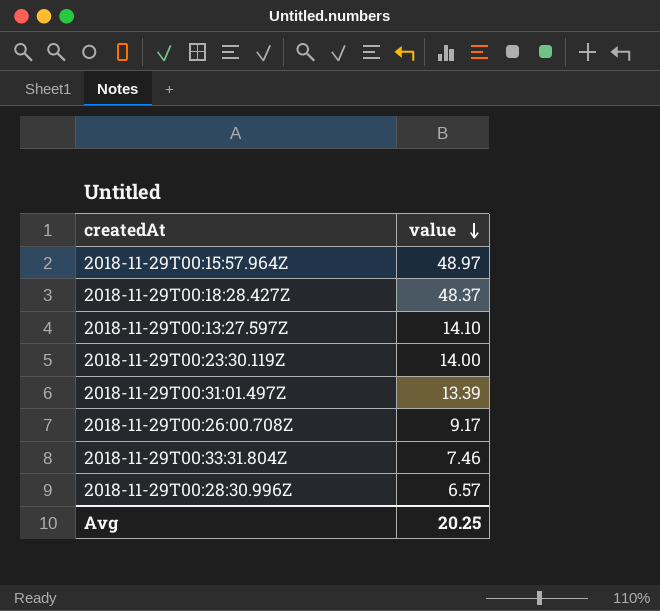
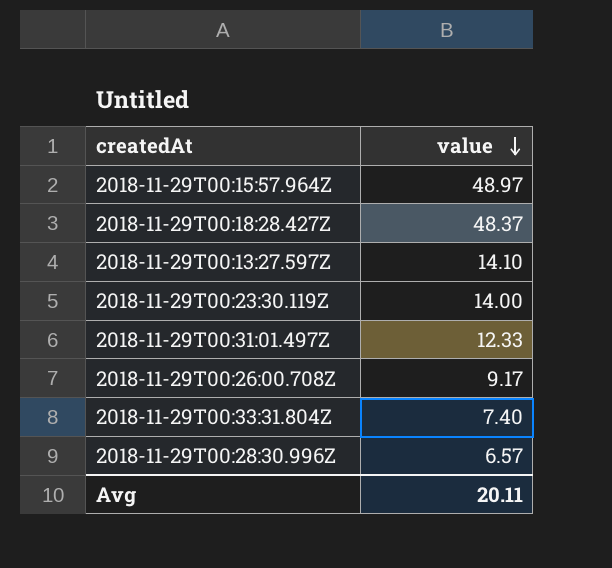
2018-11-29T00:31:01.497Z | value: 13.39 -> 12.33
2018-11-29T00:33:31.804Z | value: 7.46 -> 7.40
Avg | value: 20.25 -> 20.11

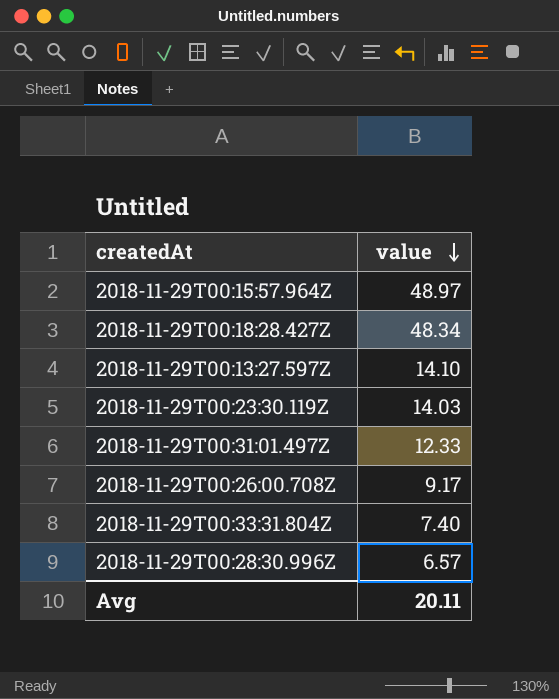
2018-11-29T00:18:28.427Z | value: 48.37 -> 48.34
2018-11-29T00:23:30.119Z | value: 14.00 -> 14.03

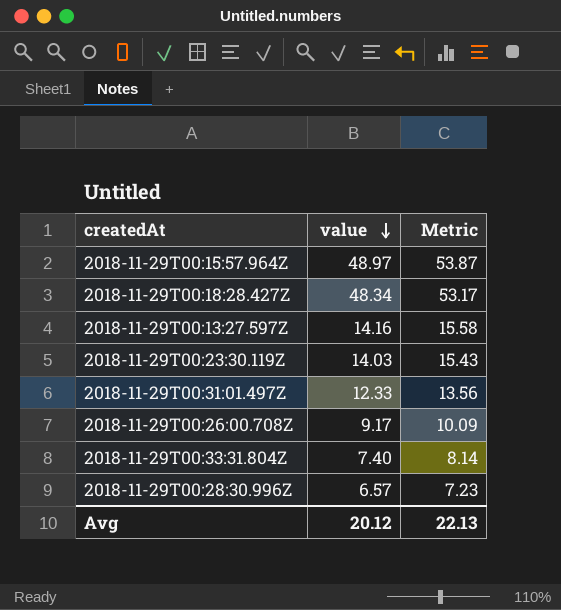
column Metric | formula: none -> [value] * 1.1
2018-11-29T00:13:27.597Z | value: 14.10 -> 14.16
Avg | value: 20.11 -> 20.12

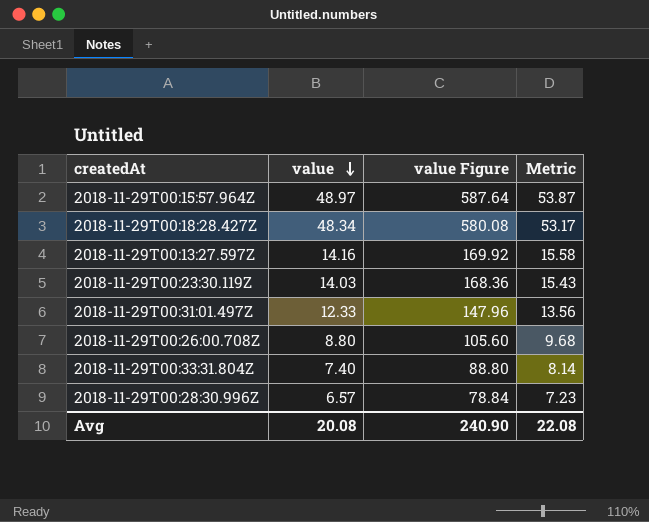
column value Figure | formula: none -> [value] * 12
2018-11-29T00:26:00.708Z | value: 9.17 -> 8.80
2018-11-29T00:26:00.708Z | Metric: 10.09 -> 9.68
Avg | value: 20.12 -> 20.08
Avg | Metric: 22.13 -> 22.08

